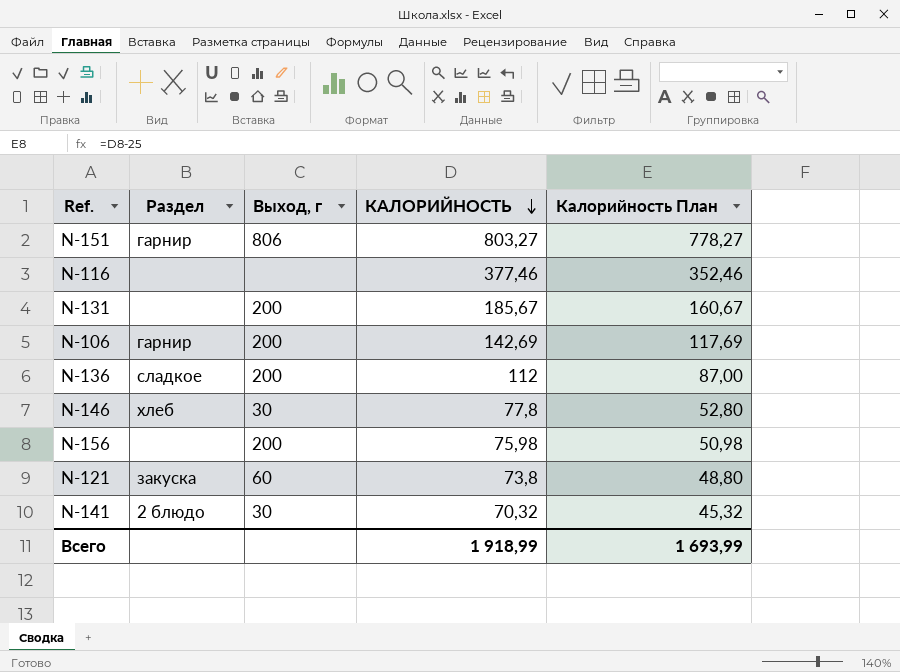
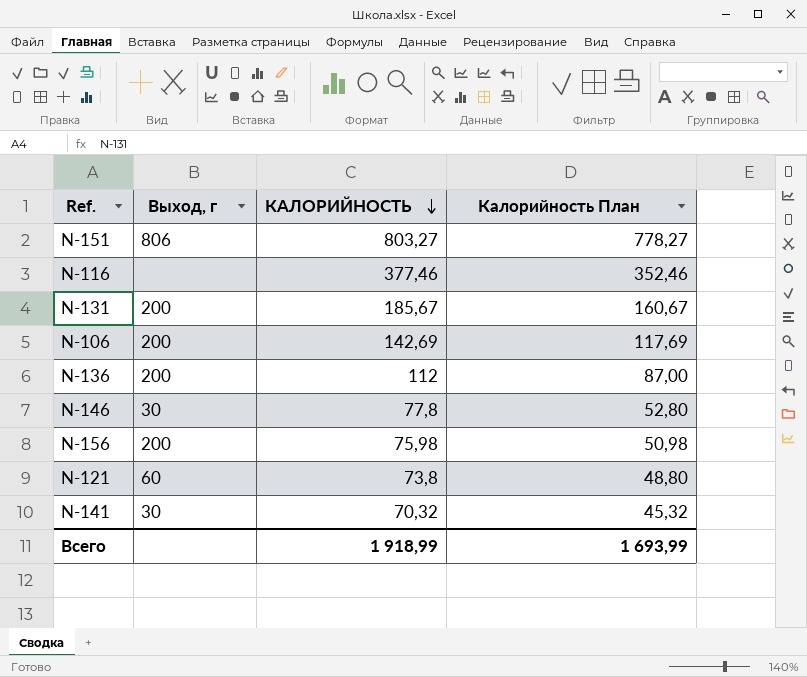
column Раздел | position: 2 -> none

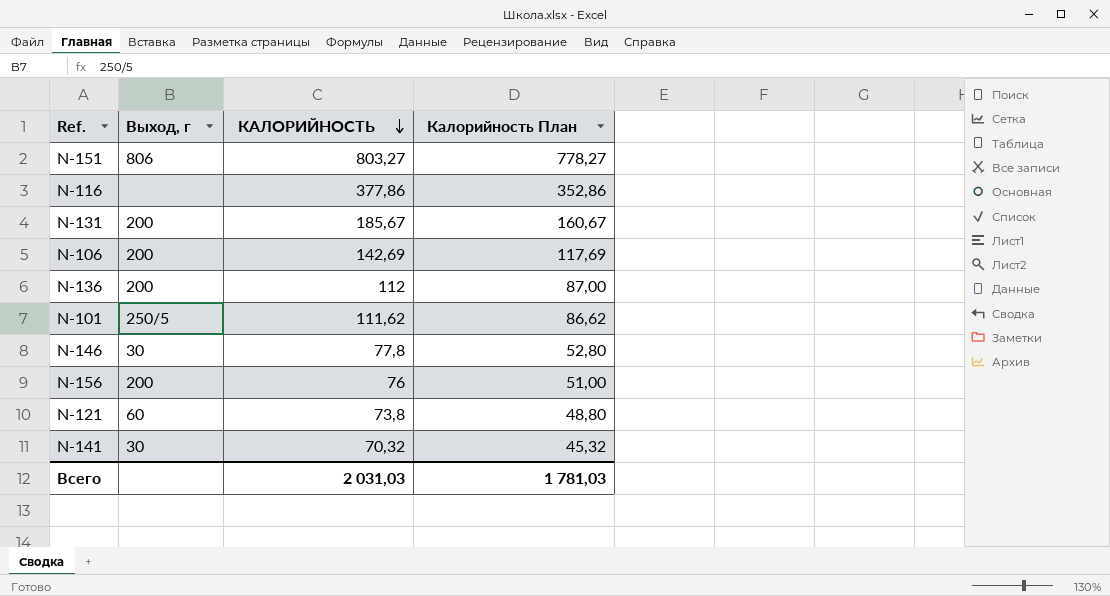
N-116 | КАЛОРИЙНОСТЬ: 377,46 -> 377,86
N-116 | Калорийность План: 352,46 -> 352,86
row N-101: none -> 250/5 | 111,62 | 86,62
N-156 | КАЛОРИЙНОСТЬ: 75,98 -> 76
N-156 | Калорийность План: 50,98 -> 51,00
Всего | КАЛОРИЙНОСТЬ: 1 918,99 -> 2 031,03
Всего | Калорийность План: 1 693,99 -> 1 781,03

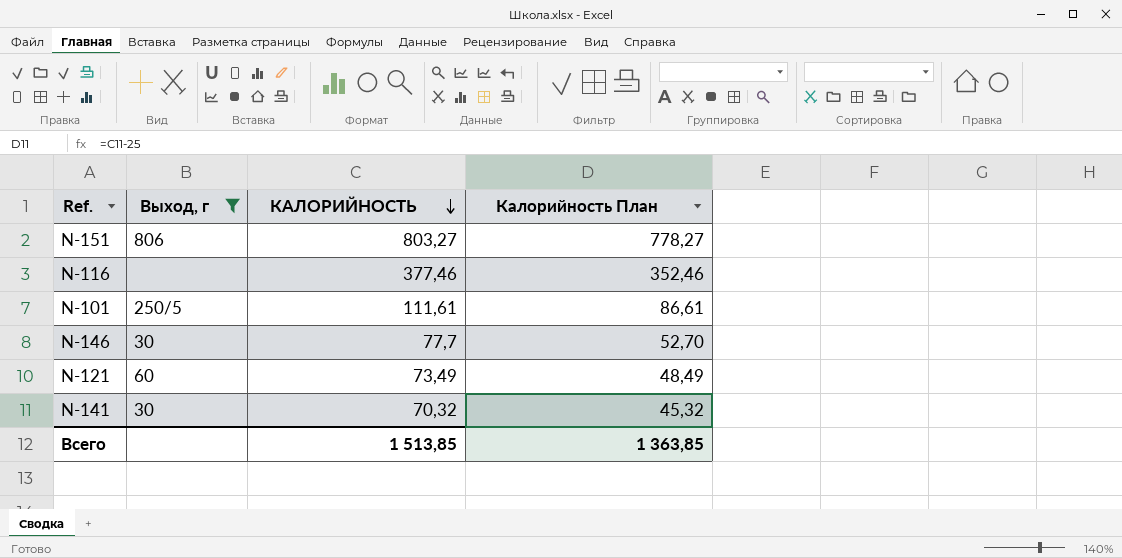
filter: none -> Выход, г != 200
N-116 | КАЛОРИЙНОСТЬ: 377,86 -> 377,46
N-116 | Калорийность План: 352,86 -> 352,46
N-101 | КАЛОРИЙНОСТЬ: 111,62 -> 111,61
N-101 | Калорийность План: 86,62 -> 86,61
N-146 | КАЛОРИЙНОСТЬ: 77,8 -> 77,7
N-146 | Калорийность План: 52,80 -> 52,70
N-121 | КАЛОРИЙНОСТЬ: 73,8 -> 73,49
N-121 | Калорийность План: 48,80 -> 48,49
Всего | КАЛОРИЙНОСТЬ: 2 031,03 -> 1 513,85
Всего | Калорийность План: 1 781,03 -> 1 363,85

